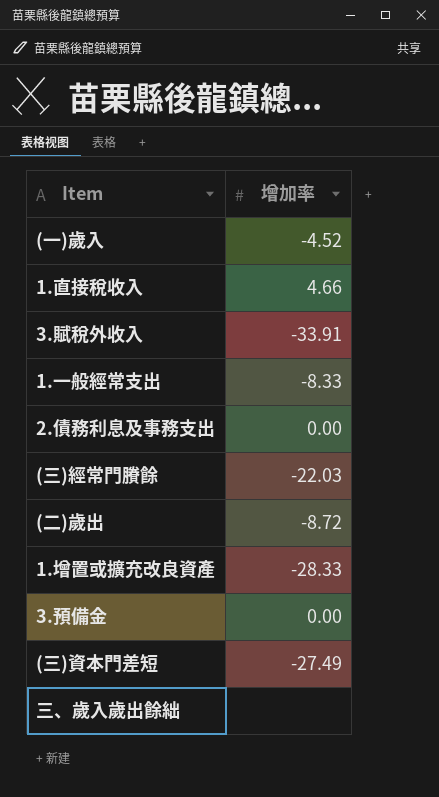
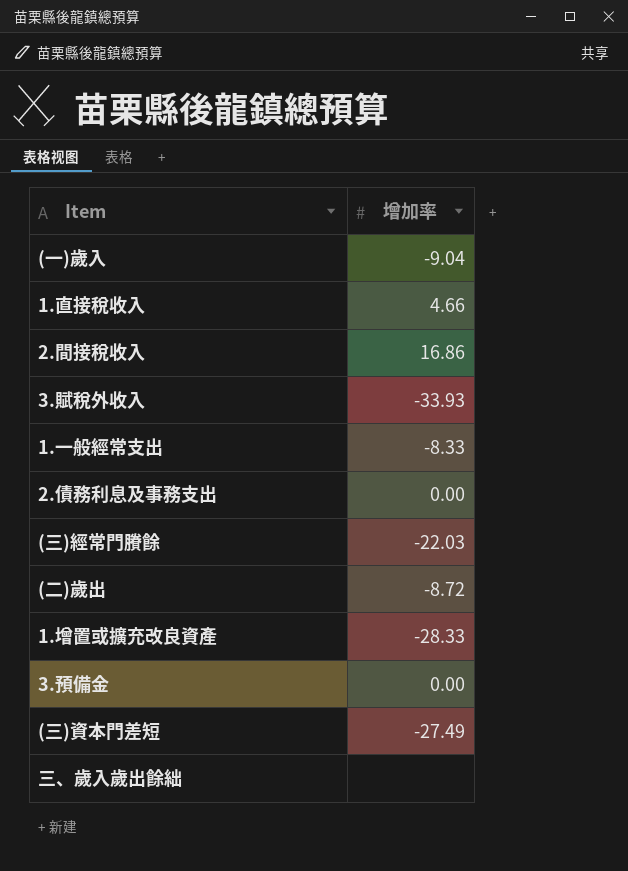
(一)歲入 | 增加率: -4.52 -> -9.04
row 2.間接稅收入: none -> 16.86
3.賦稅外收入 | 增加率: -33.91 -> -33.93

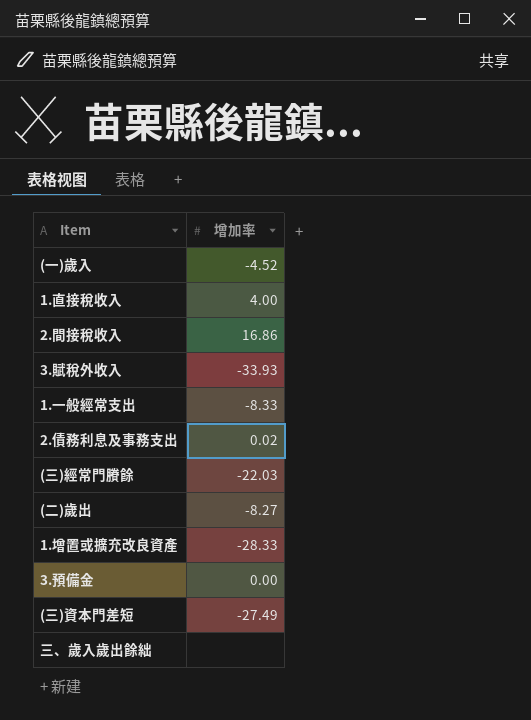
(一)歲入 | 增加率: -9.04 -> -4.52
1.直接稅收入 | 增加率: 4.66 -> 4.00
2.債務利息及事務支出 | 增加率: 0.00 -> 0.02
(二)歲出 | 增加率: -8.72 -> -8.27

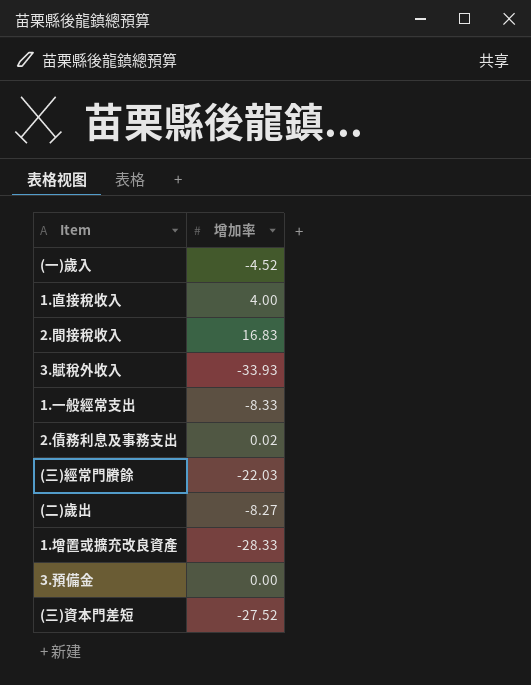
row 三、歲入歲出餘絀: none -> none
2.間接稅收入 | 增加率: 16.86 -> 16.83
(三)資本門差短 | 增加率: -27.49 -> -27.52

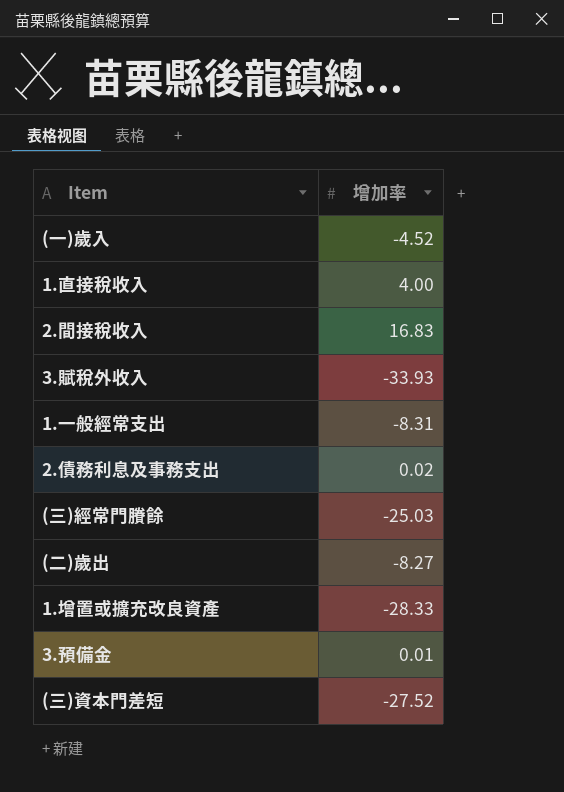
1.一般經常支出 | 增加率: -8.33 -> -8.31
(三)經常門賸餘 | 增加率: -22.03 -> -25.03
3.預備金 | 增加率: 0.00 -> 0.01

